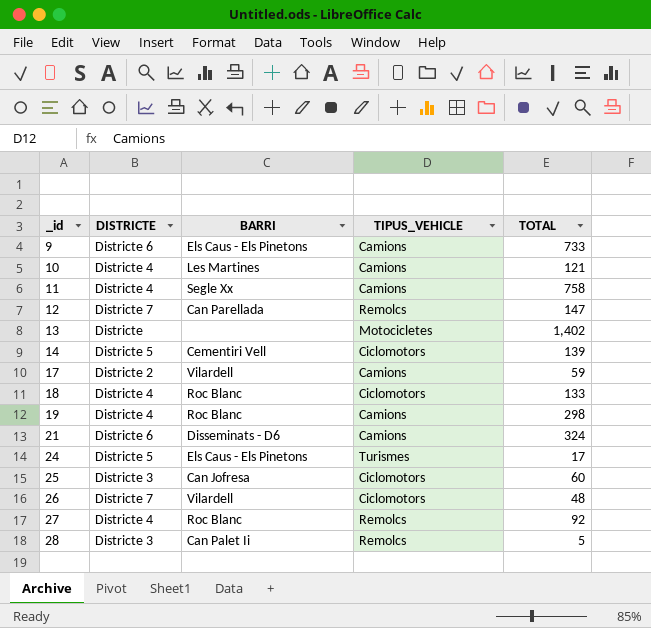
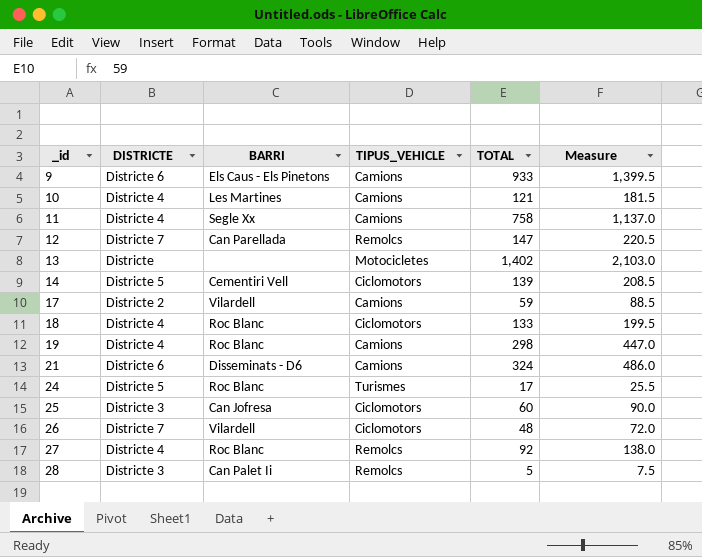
column Measure | formula: none -> [TOTAL] * 1.5
9 | TOTAL: 733 -> 933
24 | BARRI: Els Caus - Els Pinetons -> Roc Blanc

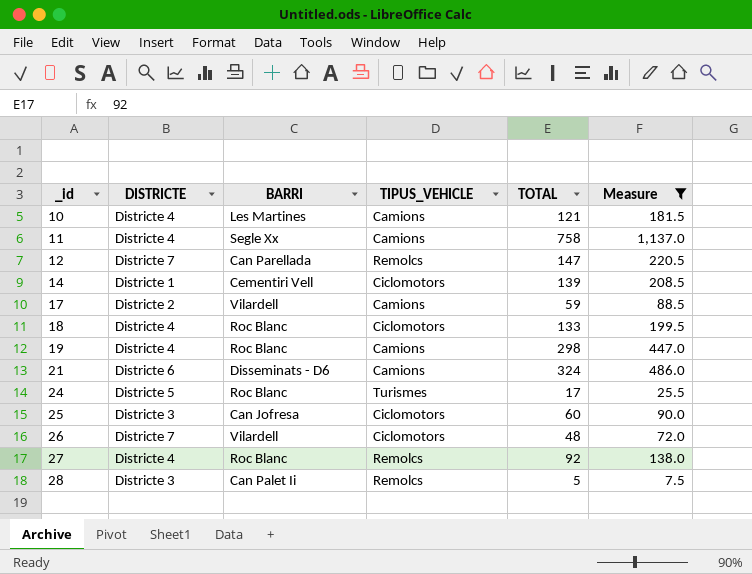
filter: none -> Measure <= 1,137.0
14 | DISTRICTE: Districte 5 -> Districte 1

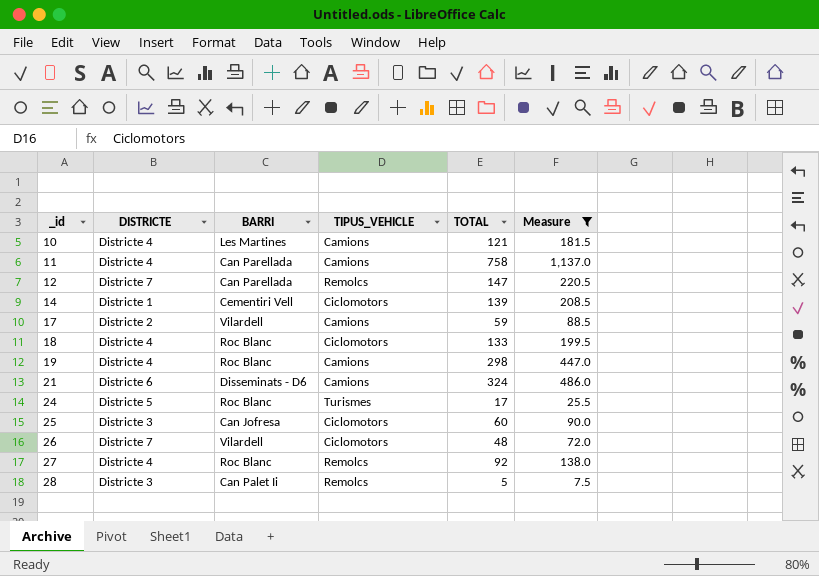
11 | BARRI: Segle Xx -> Can Parellada

